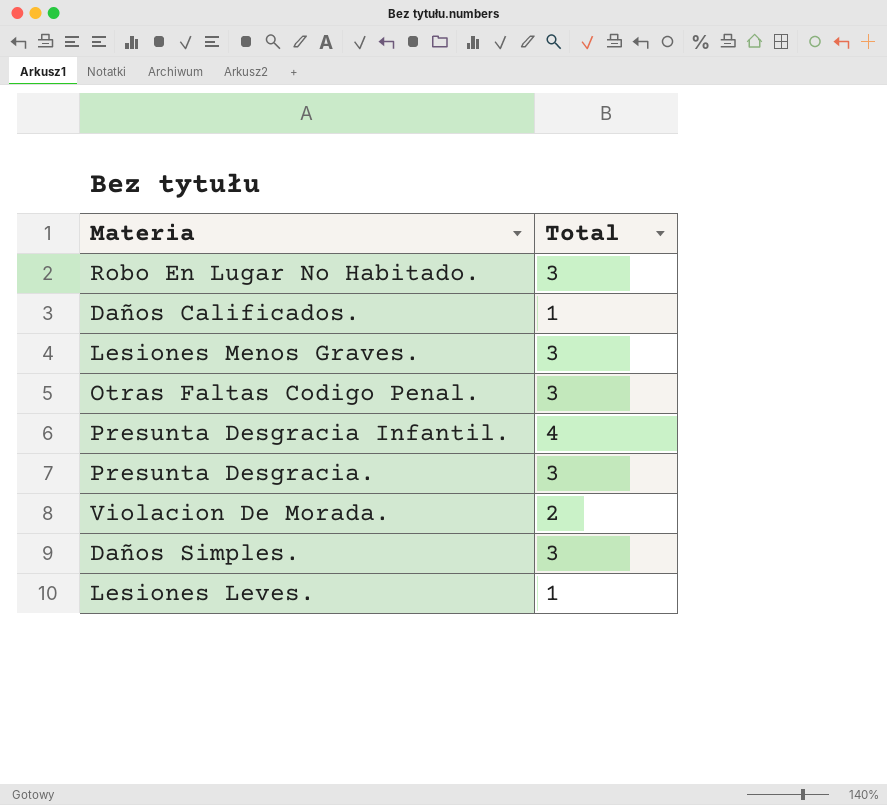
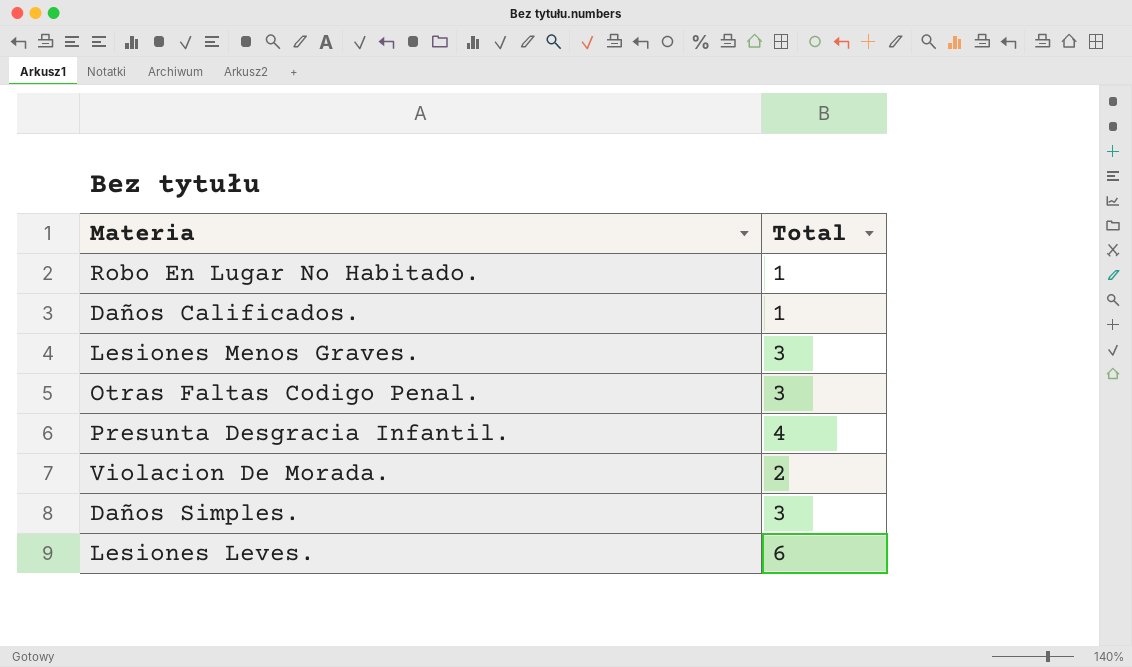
row Presunta Desgracia.: 3 -> none
Robo En Lugar No Habitado. | Total: 3 -> 1
Lesiones Leves. | Total: 1 -> 6

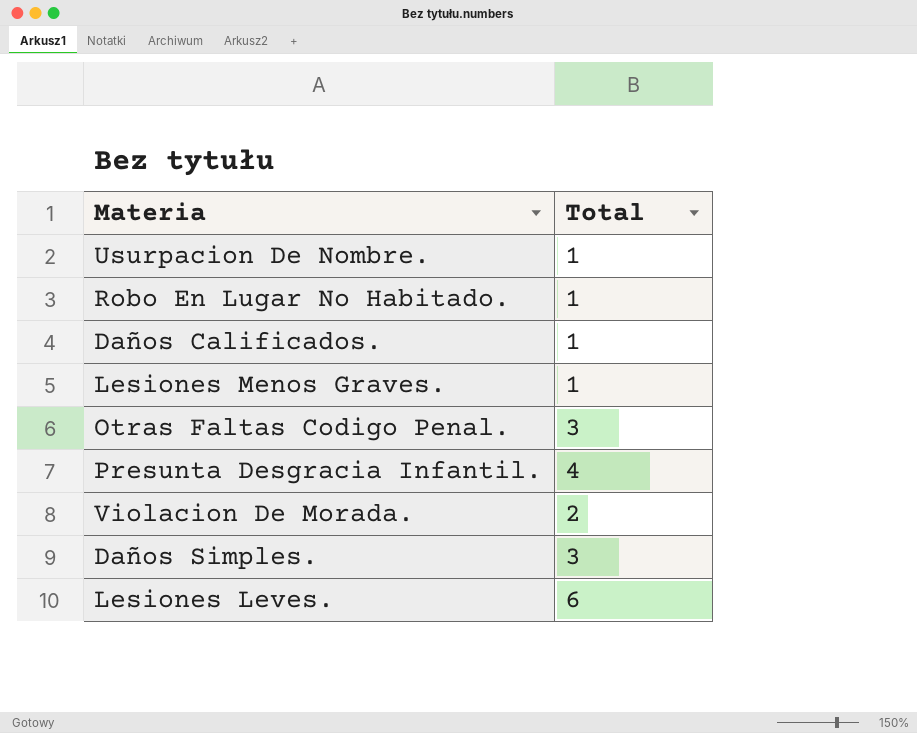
row Usurpacion De Nombre.: none -> 1
Lesiones Menos Graves. | Total: 3 -> 1

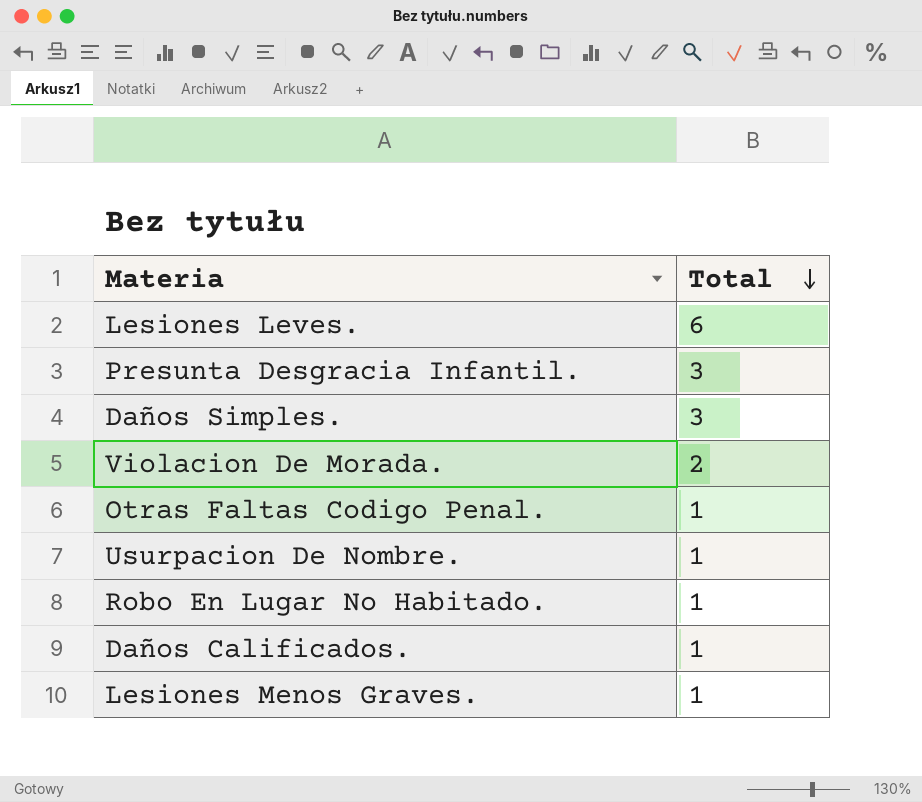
row order: none -> Total descending
Presunta Desgracia Infantil. | Total: 4 -> 3
Otras Faltas Codigo Penal. | Total: 3 -> 1

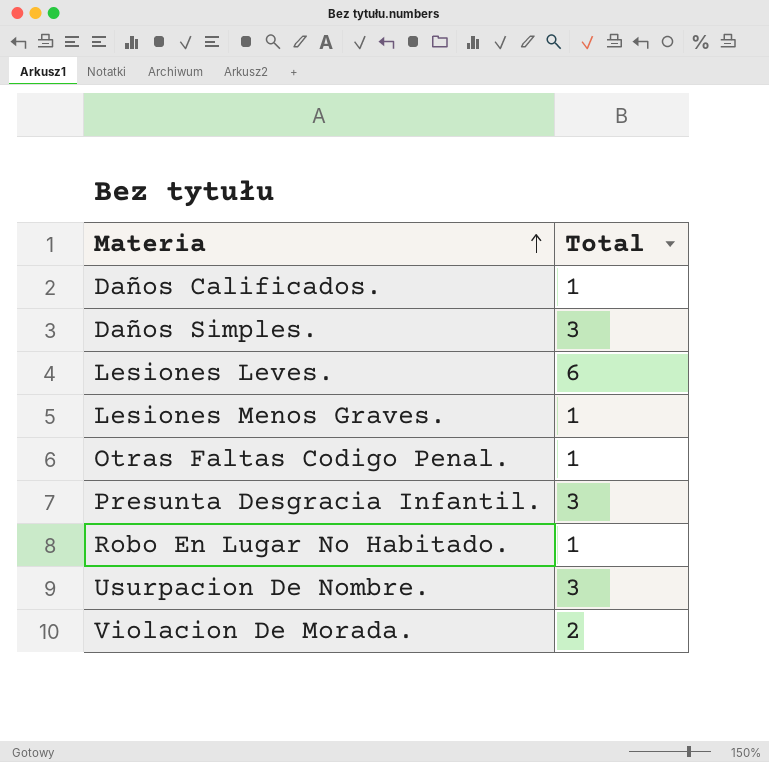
row order: Total descending -> Materia ascending
Usurpacion De Nombre. | Total: 1 -> 3

